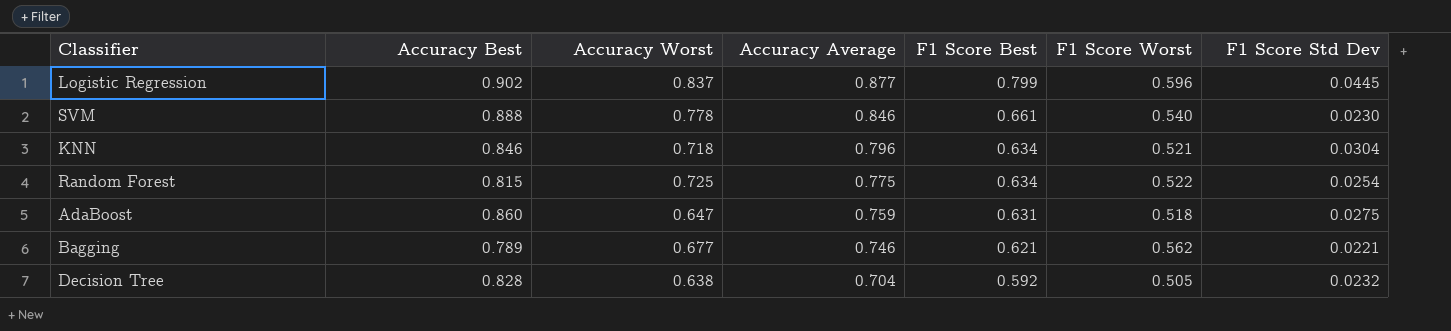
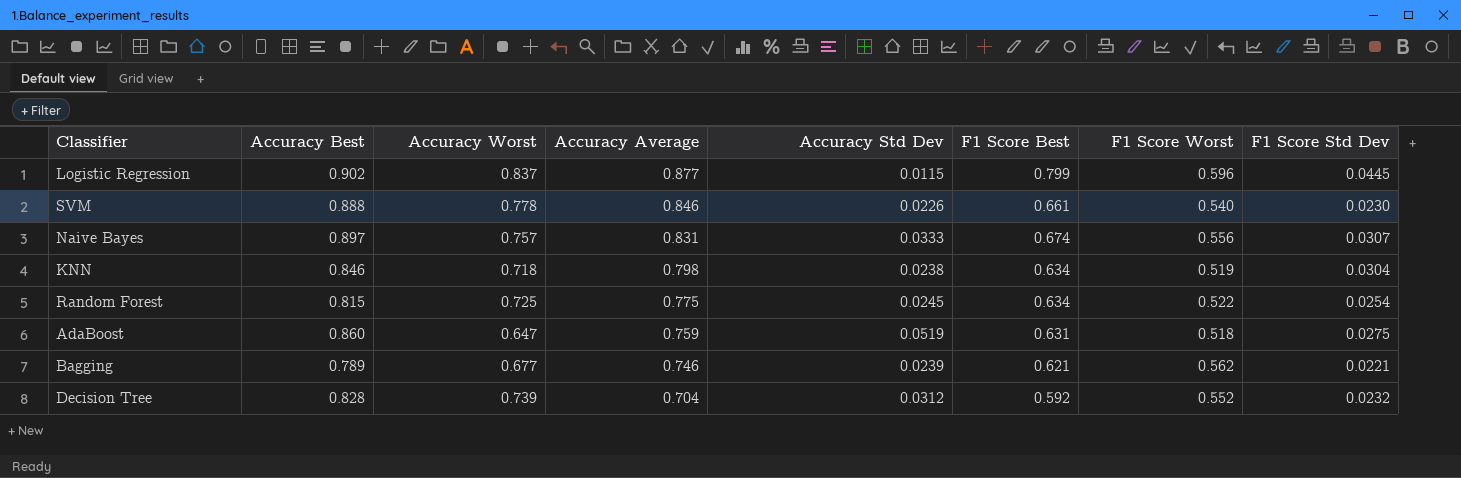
column Accuracy Std Dev | position: none -> 5
row Naive Bayes: none -> 0.897 | 0.757 | 0.831 | 0.0333 | 0.674 | 0.556 | 0.0307
KNN | Accuracy Average: 0.796 -> 0.798
KNN | F1 Score Worst: 0.521 -> 0.519
Decision Tree | Accuracy Worst: 0.638 -> 0.739
Decision Tree | F1 Score Worst: 0.505 -> 0.552

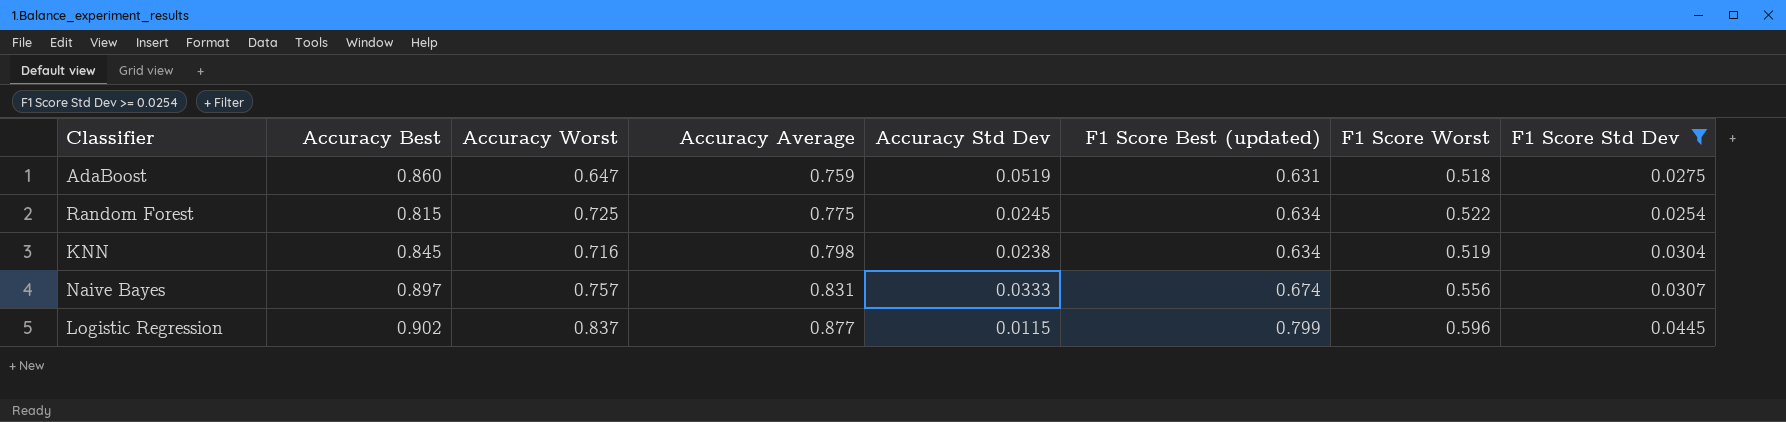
filter: none -> F1 Score Std Dev >= 0.0254
row order: Accuracy Average descending -> Accuracy Average ascending
column name: F1 Score Best -> F1 Score Best (updated)
KNN | Accuracy Best: 0.846 -> 0.845
KNN | Accuracy Worst: 0.718 -> 0.716

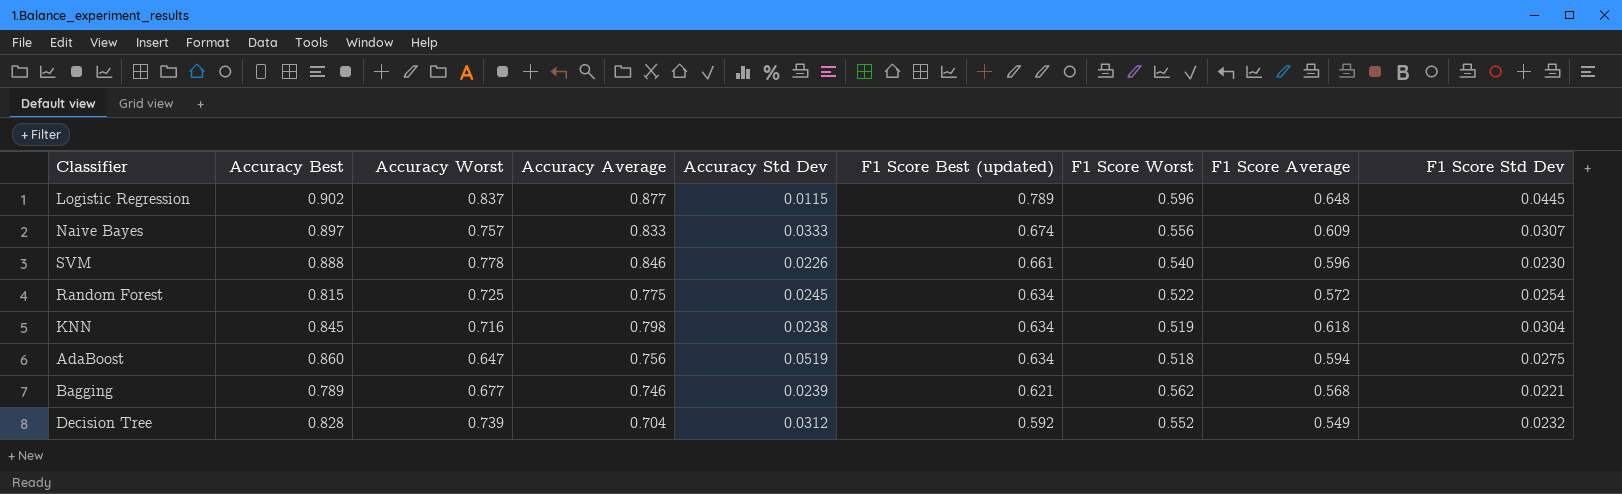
filter: F1 Score Std Dev >= 0.0254 -> none
row order: Accuracy Average ascending -> F1 Score Best (updated) descending
column F1 Score Average | position: none -> 8
Logistic Regression | F1 Score Best (updated): 0.799 -> 0.789
Naive Bayes | Accuracy Average: 0.831 -> 0.833
AdaBoost | Accuracy Average: 0.759 -> 0.756
AdaBoost | F1 Score Best (updated): 0.631 -> 0.634

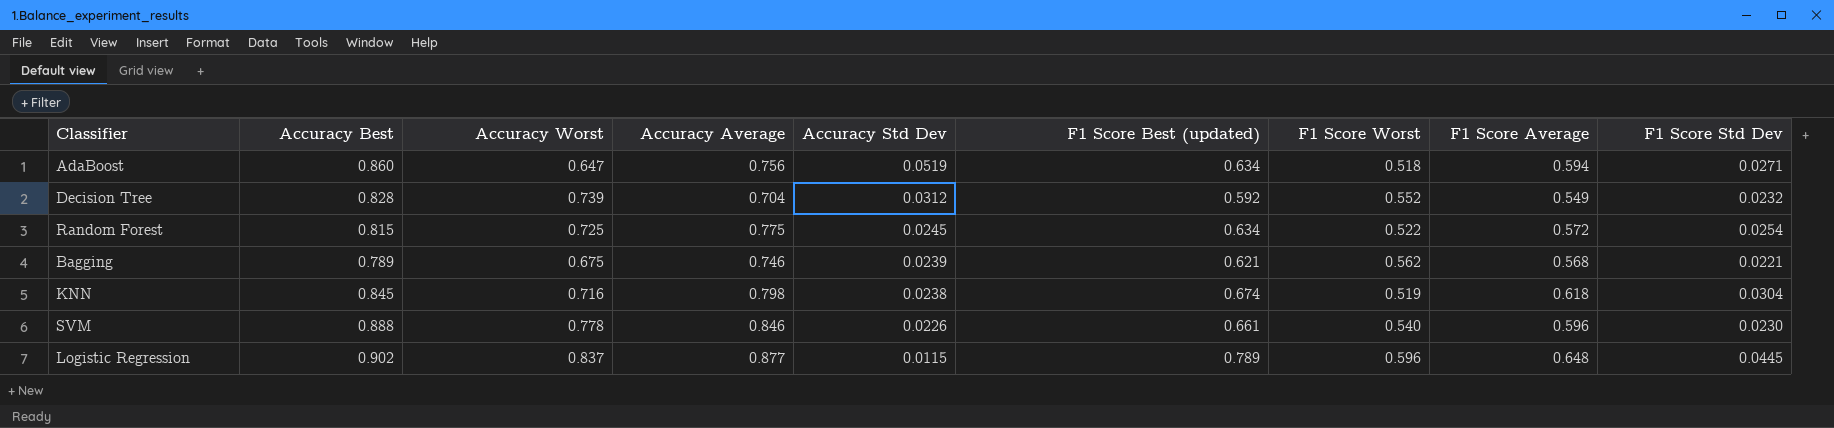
row order: F1 Score Best (updated) descending -> Accuracy Std Dev descending
row Naive Bayes: 0.897 | 0.757 | 0.833 | 0.0333 | 0.674 | 0.556 | 0.609 | 0.0307 -> none
AdaBoost | F1 Score Std Dev: 0.0275 -> 0.0271
Bagging | Accuracy Worst: 0.677 -> 0.675
KNN | F1 Score Best (updated): 0.634 -> 0.674

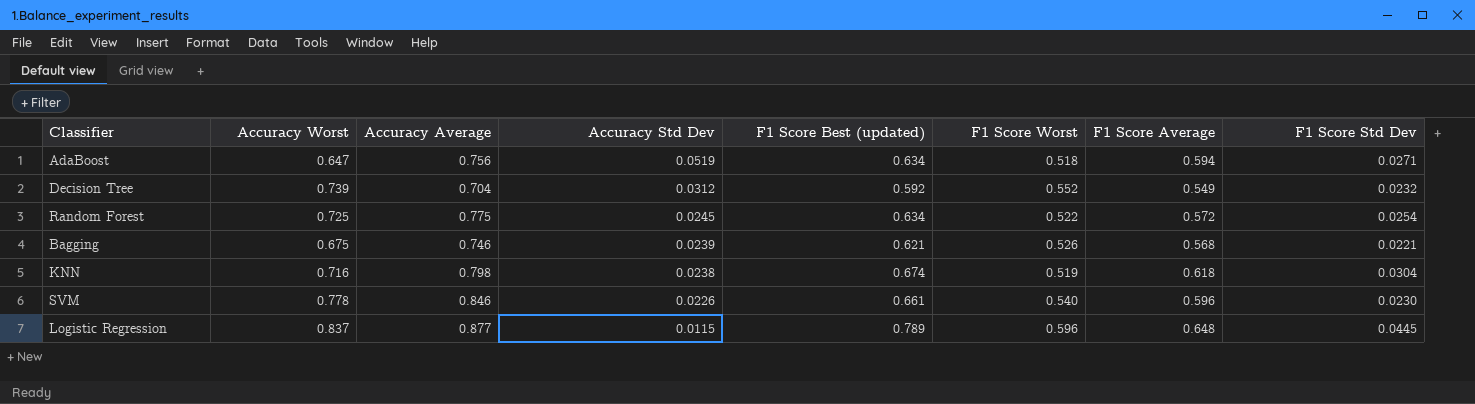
column Accuracy Best | position: 2 -> none
Bagging | F1 Score Worst: 0.562 -> 0.526

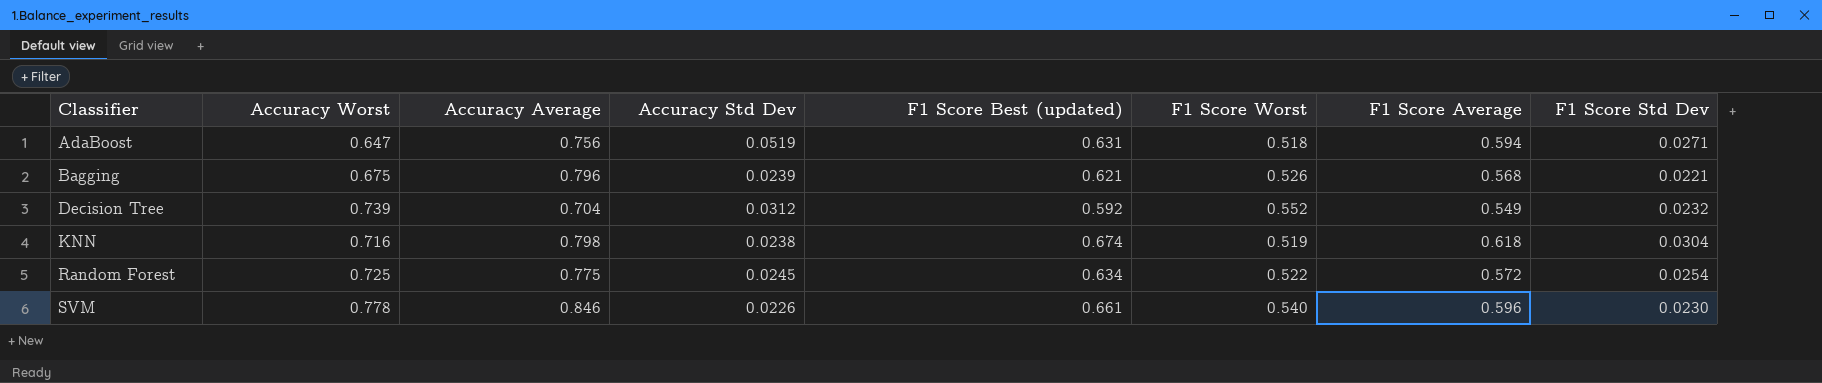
row order: Accuracy Std Dev descending -> Classifier ascending
row Logistic Regression: 0.837 | 0.877 | 0.0115 | 0.789 | 0.596 | 0.648 | 0.0445 -> none
AdaBoost | F1 Score Best (updated): 0.634 -> 0.631
Bagging | Accuracy Average: 0.746 -> 0.796

